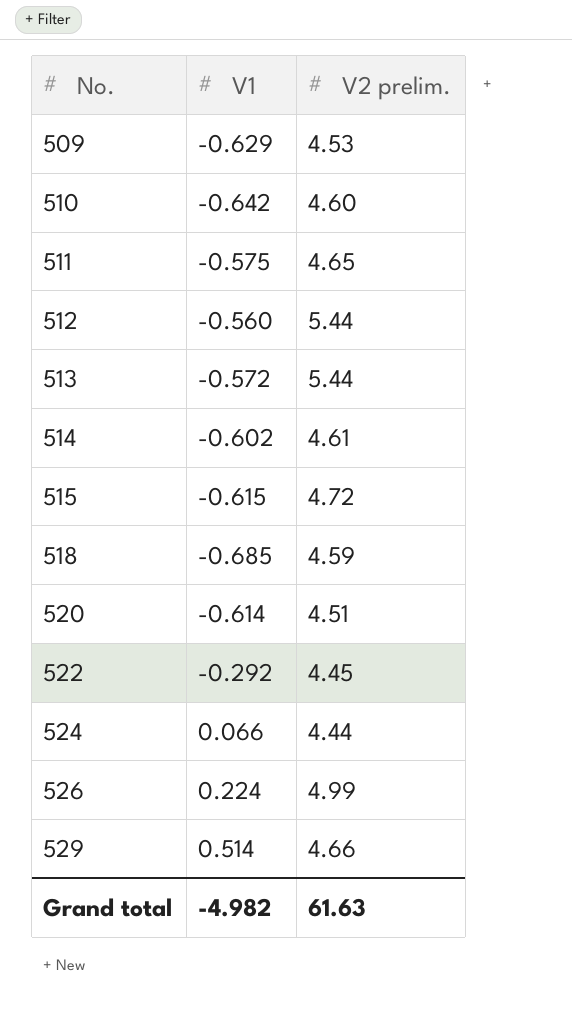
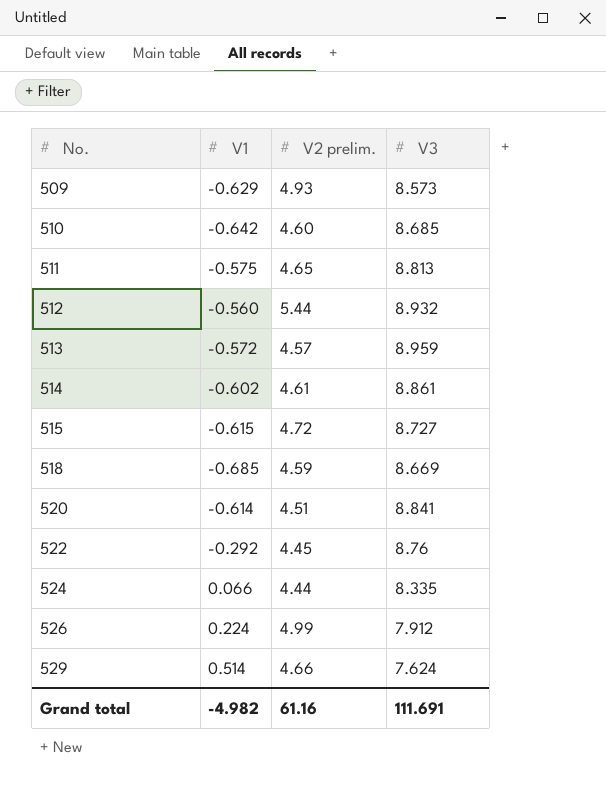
column V3 | position: none -> 4
509 | V2 prelim.: 4.53 -> 4.93
513 | V2 prelim.: 5.44 -> 4.57
Grand total | V2 prelim.: 61.63 -> 61.16

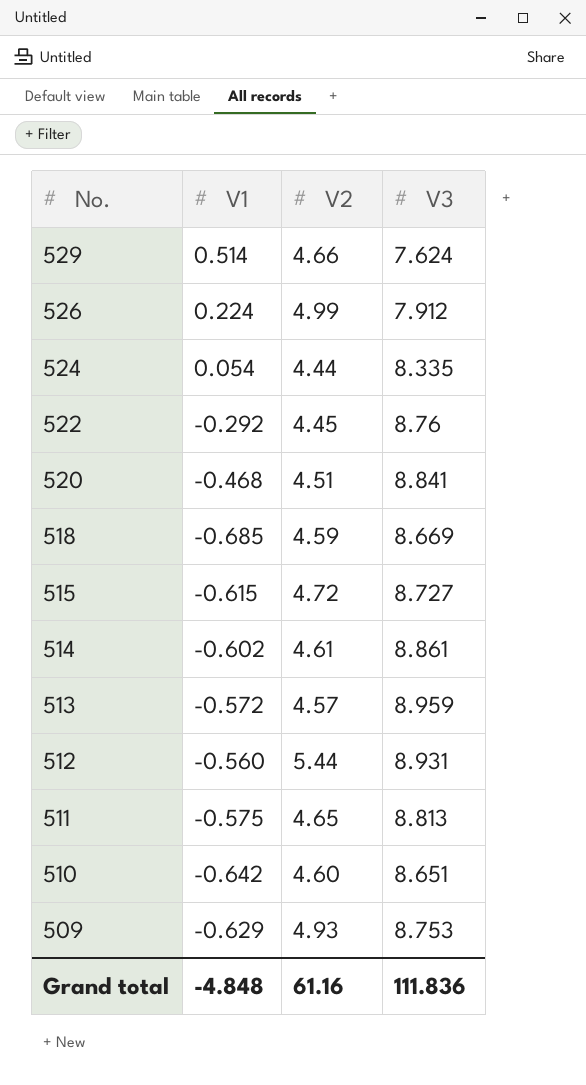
row order: No. ascending -> No. descending
column name: V2 prelim. -> V2
524 | V1: 0.066 -> 0.054
520 | V1: -0.614 -> -0.468
512 | V3: 8.932 -> 8.931
510 | V3: 8.685 -> 8.651
509 | V3: 8.573 -> 8.753
Grand total | V1: -4.982 -> -4.848
Grand total | V3: 111.691 -> 111.836

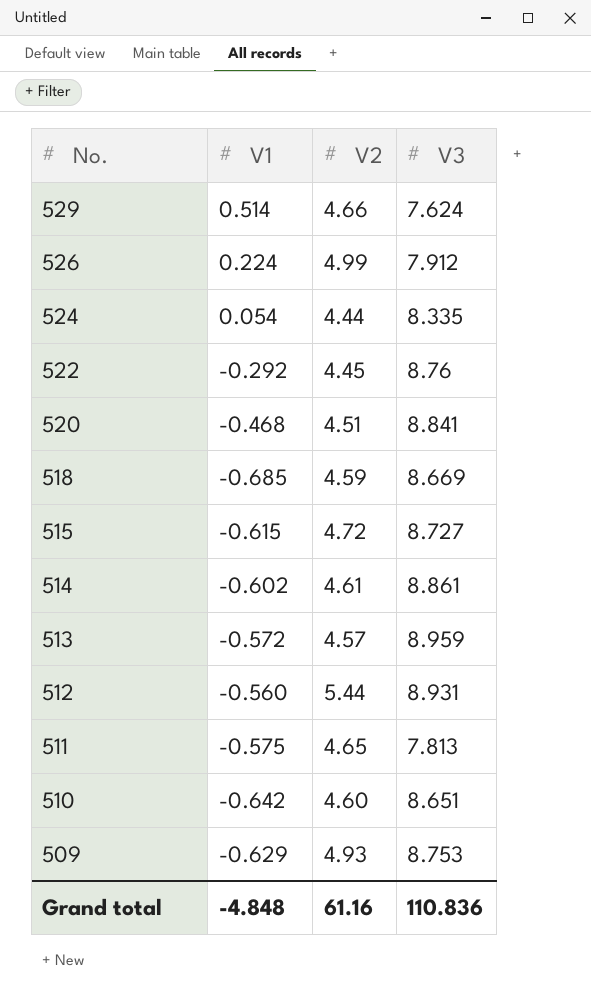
511 | V3: 8.813 -> 7.813
Grand total | V3: 111.836 -> 110.836

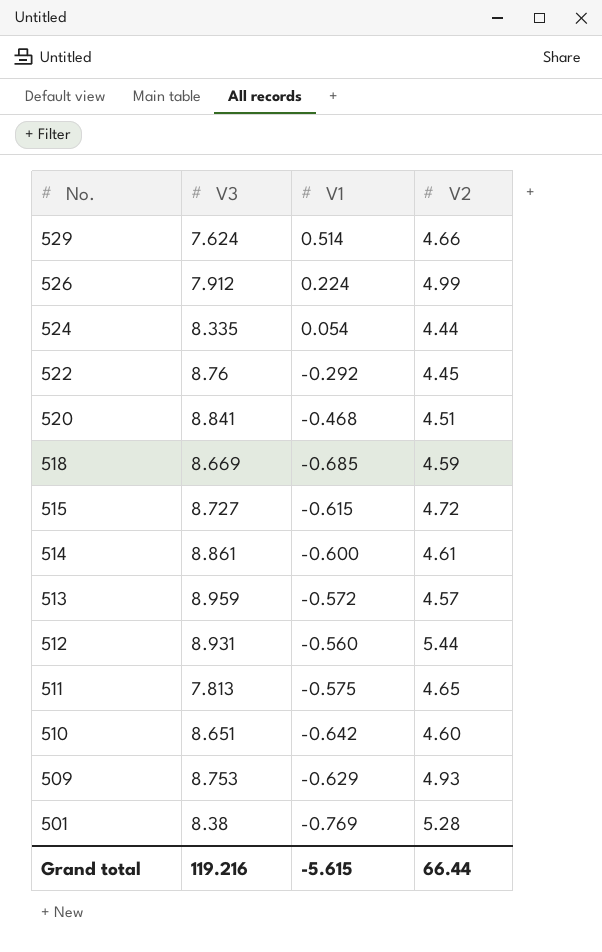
column V3 | position: 4 -> 2
514 | V1: -0.602 -> -0.600
row 501: none -> 8.38 | -0.769 | 5.28
Grand total | V3: 110.836 -> 119.216
Grand total | V1: -4.848 -> -5.615
Grand total | V2: 61.16 -> 66.44

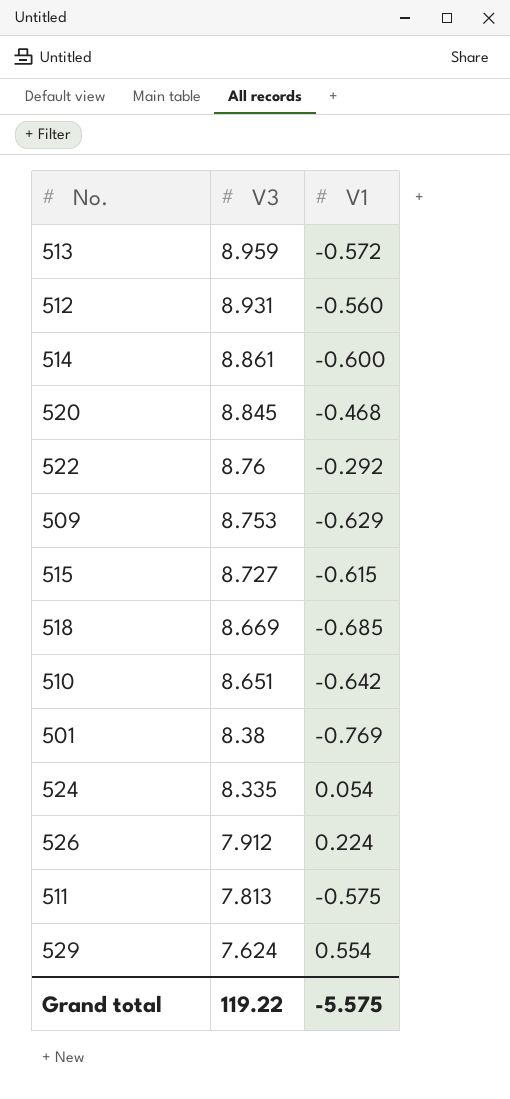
row order: No. descending -> V3 descending
column V2 | position: 4 -> none
520 | V3: 8.841 -> 8.845
529 | V1: 0.514 -> 0.554
Grand total | V3: 119.216 -> 119.22
Grand total | V1: -5.615 -> -5.575

